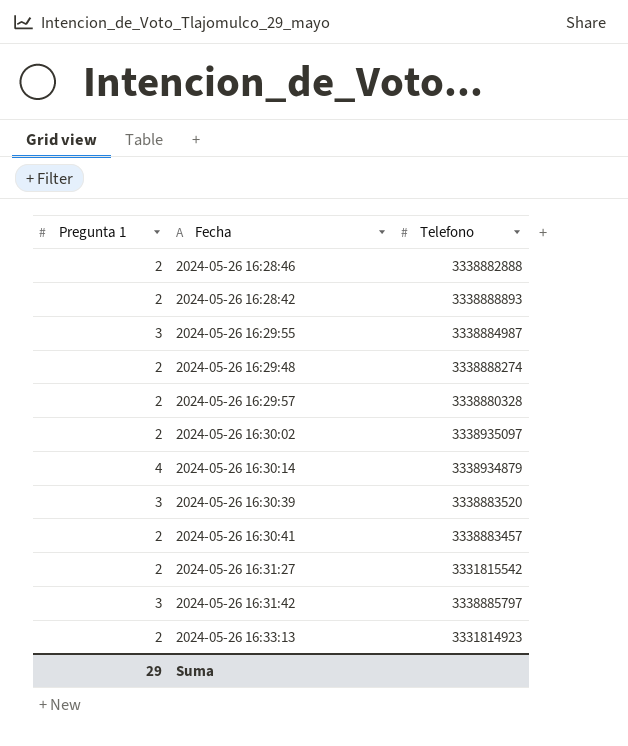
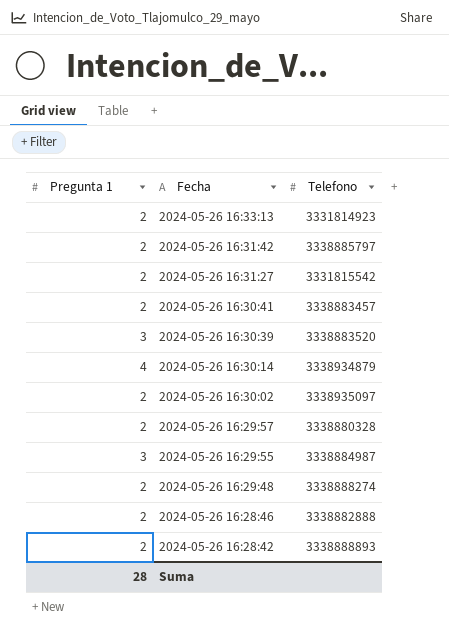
row order: none -> Fecha descending
2024-05-26 16:31:42 | Pregunta 1: 3 -> 2
Suma | Pregunta 1: 29 -> 28

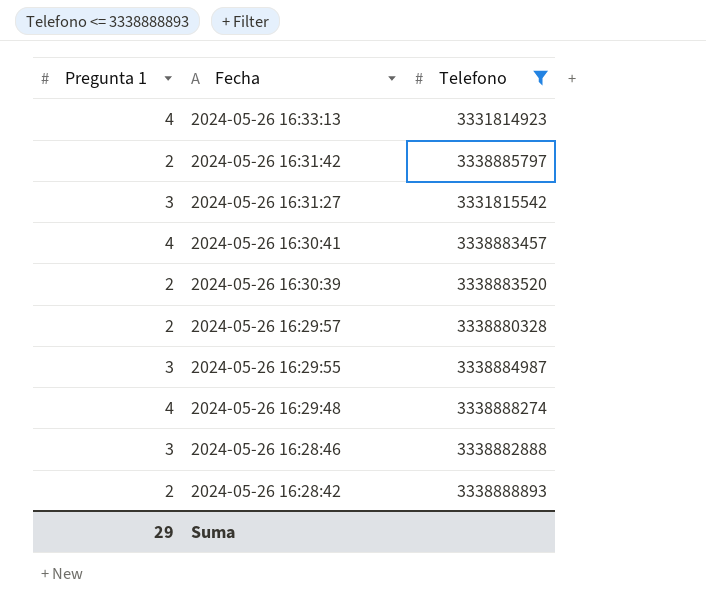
filter: none -> Telefono <= 3338888893
2024-05-26 16:33:13 | Pregunta 1: 2 -> 4
2024-05-26 16:31:27 | Pregunta 1: 2 -> 3
2024-05-26 16:30:41 | Pregunta 1: 2 -> 4
2024-05-26 16:30:39 | Pregunta 1: 3 -> 2
2024-05-26 16:29:48 | Pregunta 1: 2 -> 4
2024-05-26 16:28:46 | Pregunta 1: 2 -> 3
Suma | Pregunta 1: 28 -> 29

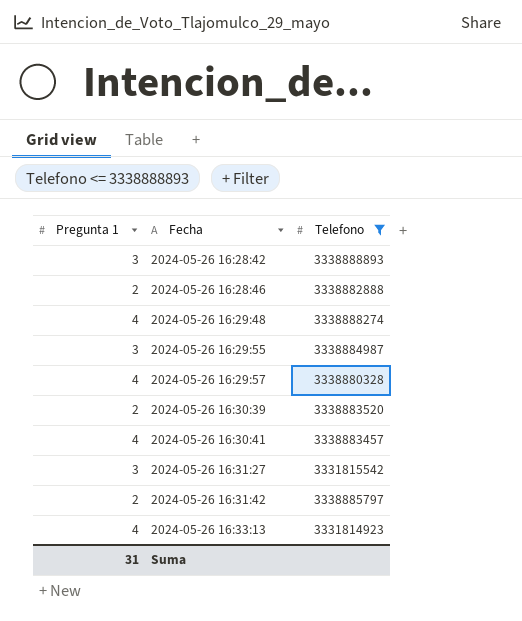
row order: Fecha descending -> Fecha ascending
2024-05-26 16:28:42 | Pregunta 1: 2 -> 3
2024-05-26 16:28:46 | Pregunta 1: 3 -> 2
2024-05-26 16:29:57 | Pregunta 1: 2 -> 4
Suma | Pregunta 1: 29 -> 31

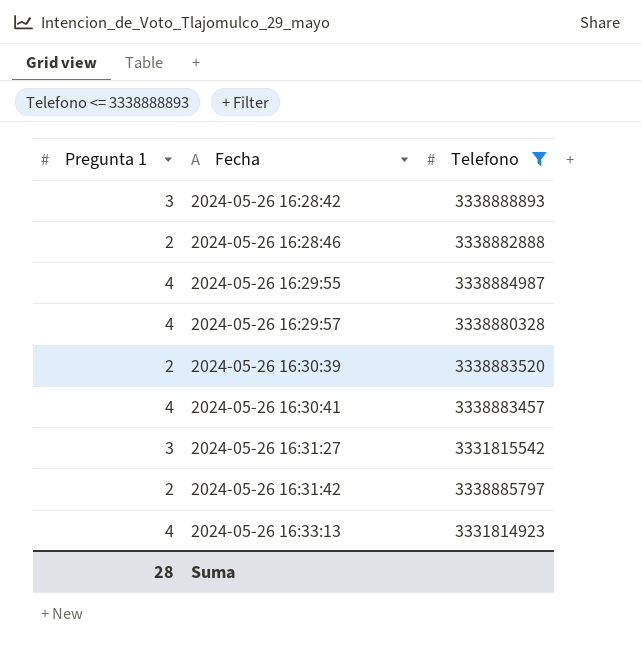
row 2024-05-26 16:29:48: 4 | 3338888274 -> none
2024-05-26 16:29:55 | Pregunta 1: 3 -> 4
Suma | Pregunta 1: 31 -> 28

